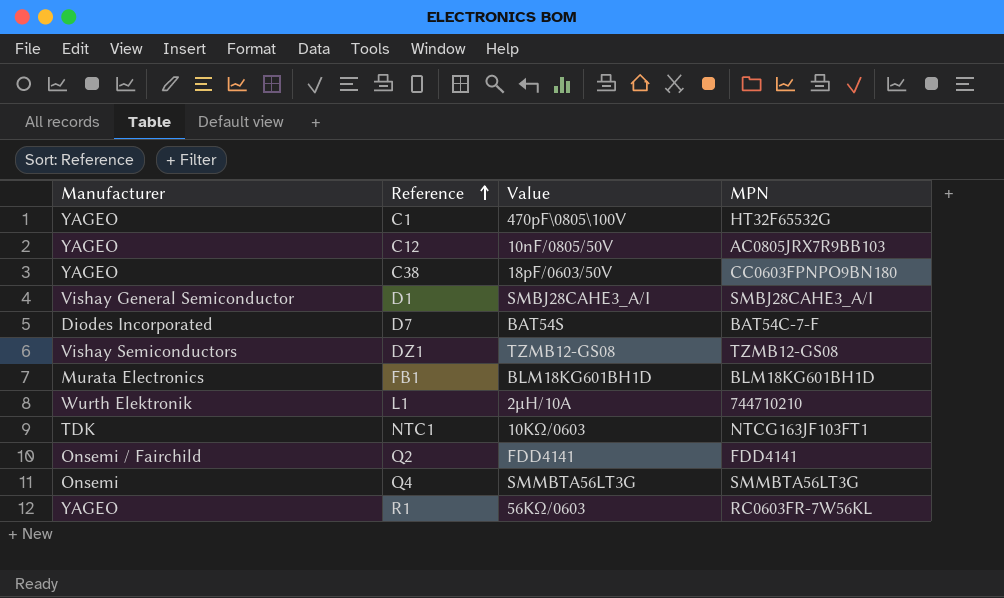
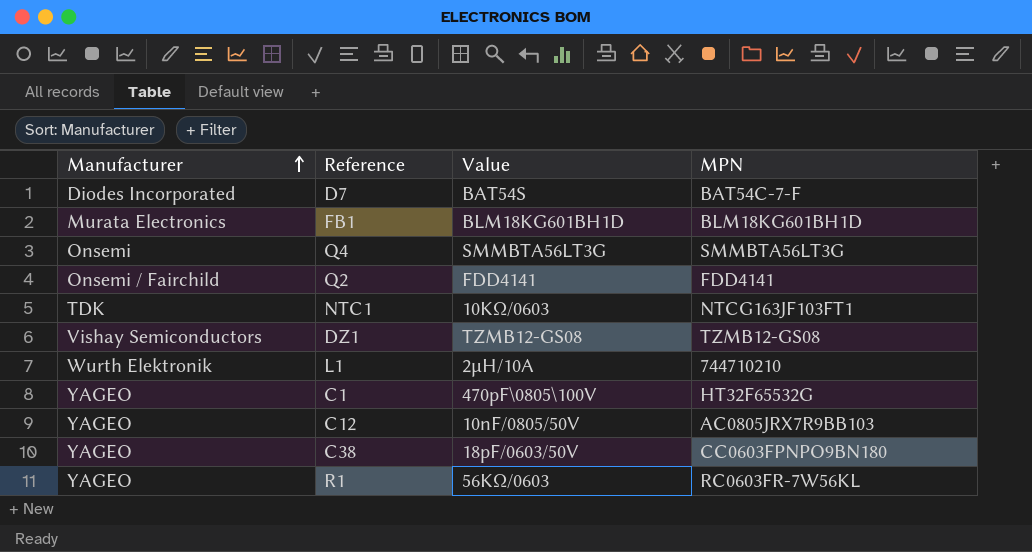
row order: Reference ascending -> Manufacturer ascending
row D1: Vishay General Semiconductor | SMBJ28CAHE3_A/I | SMBJ28CAHE3_A/I -> none

